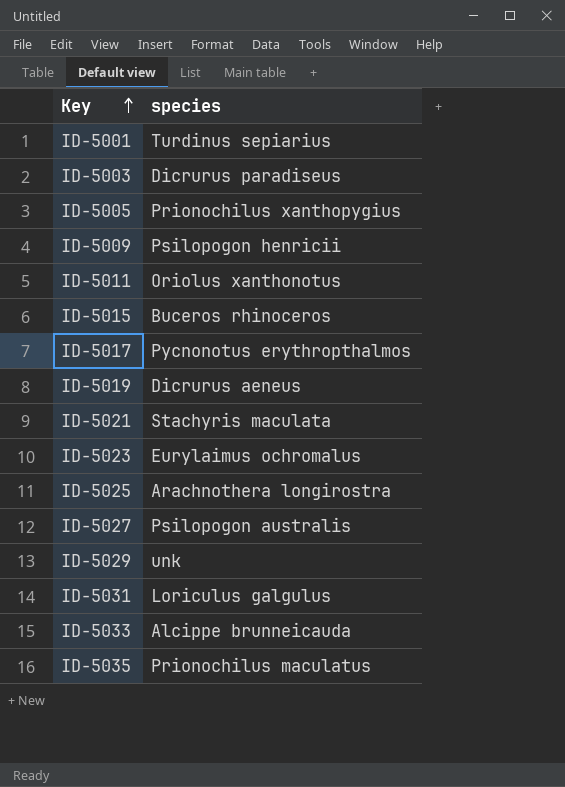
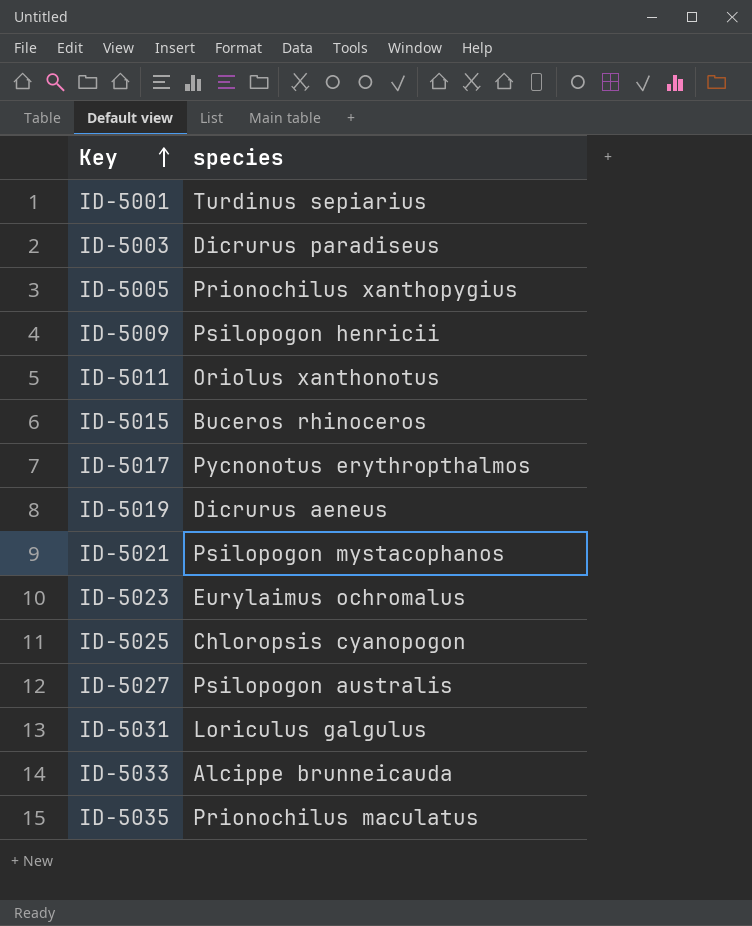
row ID-5029: unk -> none
ID-5021 | species: Stachyris maculata -> Psilopogon mystacophanos
ID-5025 | species: Arachnothera longirostra -> Chloropsis cyanopogon

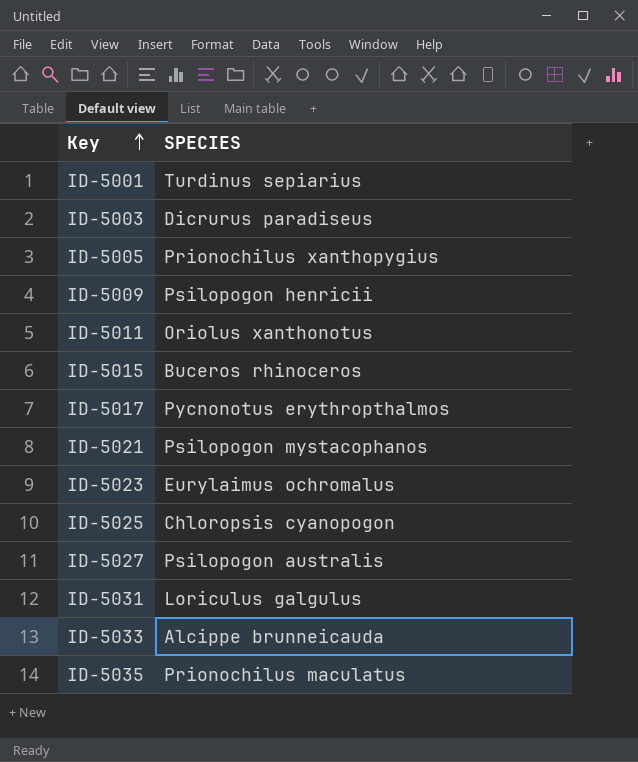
column name: species -> SPECIES
row ID-5019: Dicrurus aeneus -> none

